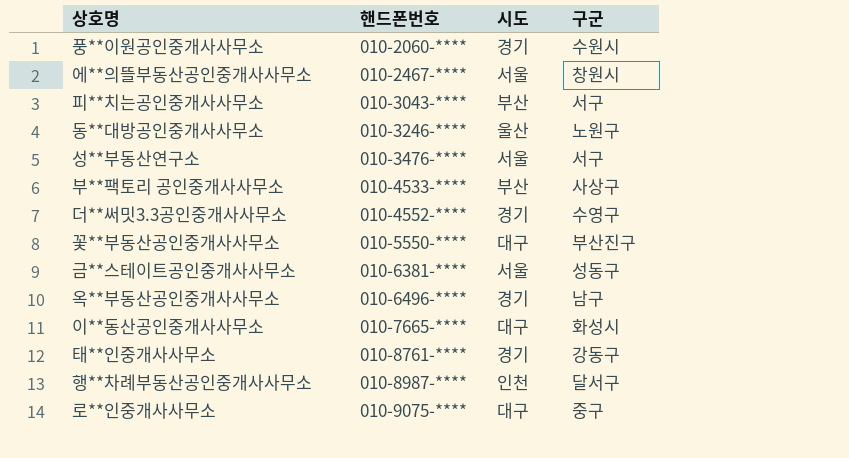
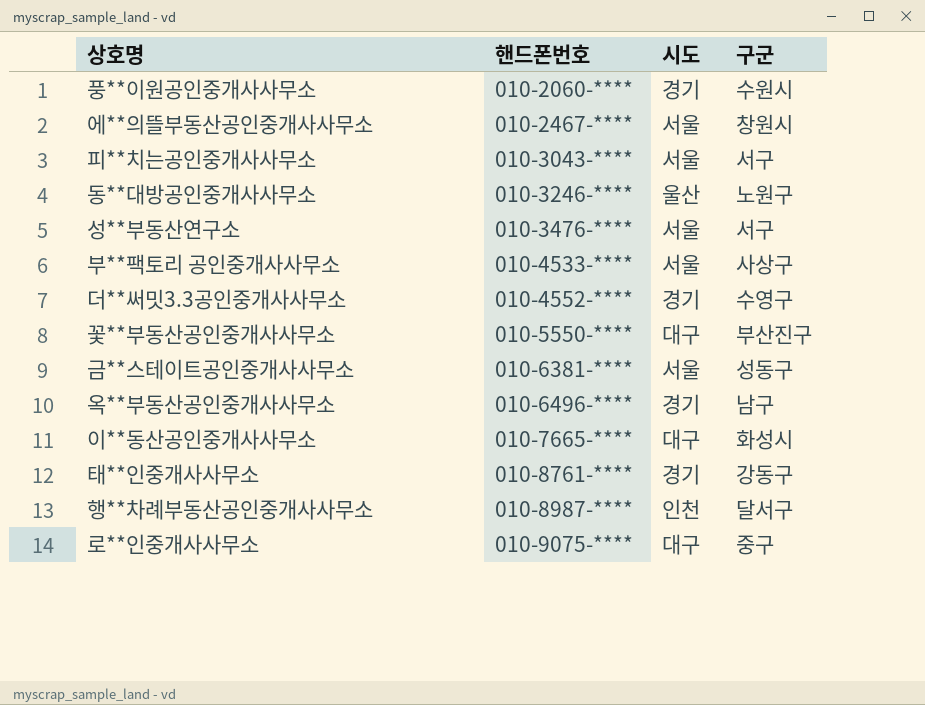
피**치는공인중개사사무소 | 시도: 부산 -> 서울
부**팩토리 공인중개사사무소 | 시도: 부산 -> 서울

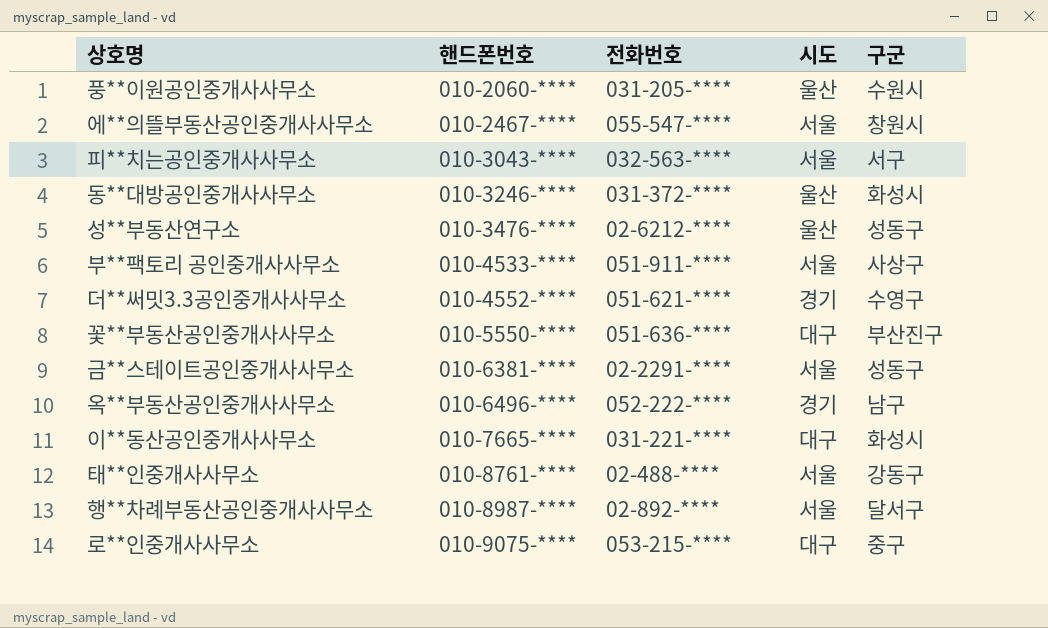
column 전화번호 | position: none -> 3
풍**이원공인중개사사무소 | 시도: 경기 -> 울산
동**대방공인중개사사무소 | 구군: 노원구 -> 화성시
성**부동산연구소 | 시도: 서울 -> 울산
성**부동산연구소 | 구군: 서구 -> 성동구
태**인중개사사무소 | 시도: 경기 -> 서울
행**차례부동산공인중개사사무소 | 시도: 인천 -> 서울

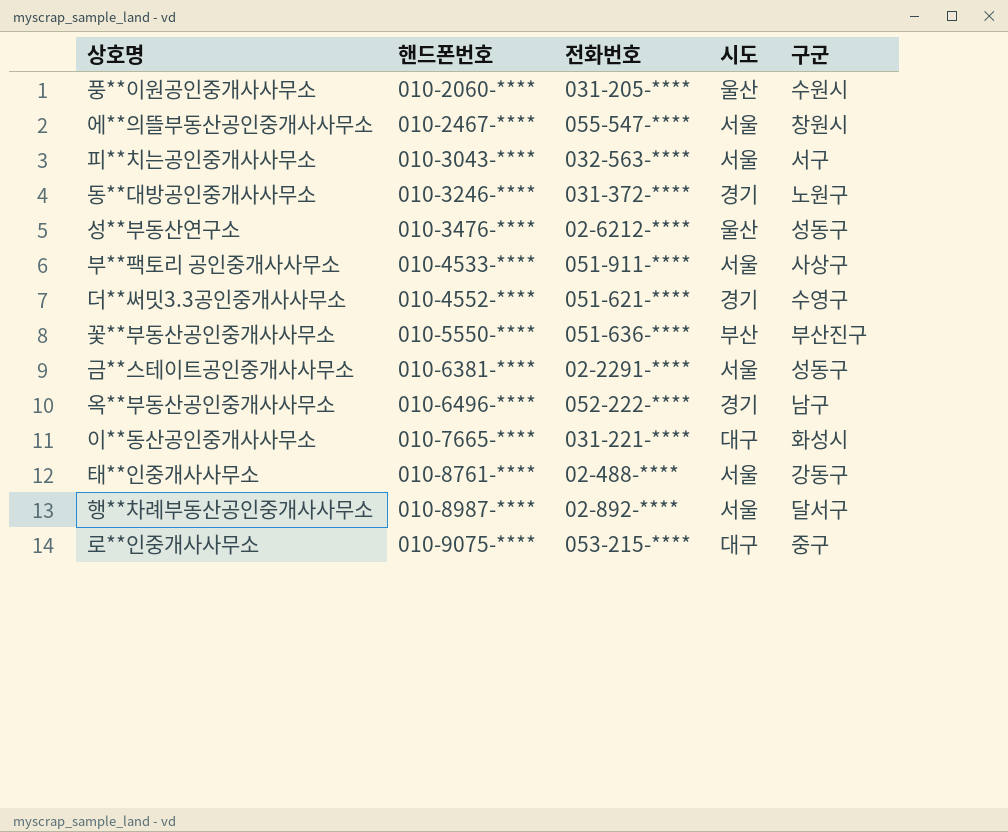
동**대방공인중개사사무소 | 시도: 울산 -> 경기
동**대방공인중개사사무소 | 구군: 화성시 -> 노원구
꽃**부동산공인중개사사무소 | 시도: 대구 -> 부산

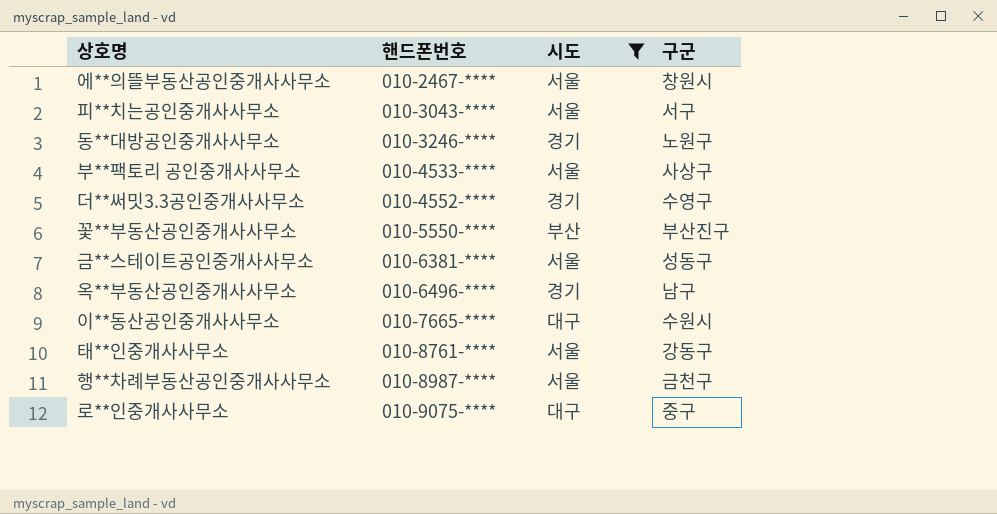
filter: none -> 시도 != 울산
column 전화번호 | position: 3 -> none
이**동산공인중개사사무소 | 구군: 화성시 -> 수원시
행**차례부동산공인중개사사무소 | 구군: 달서구 -> 금천구

